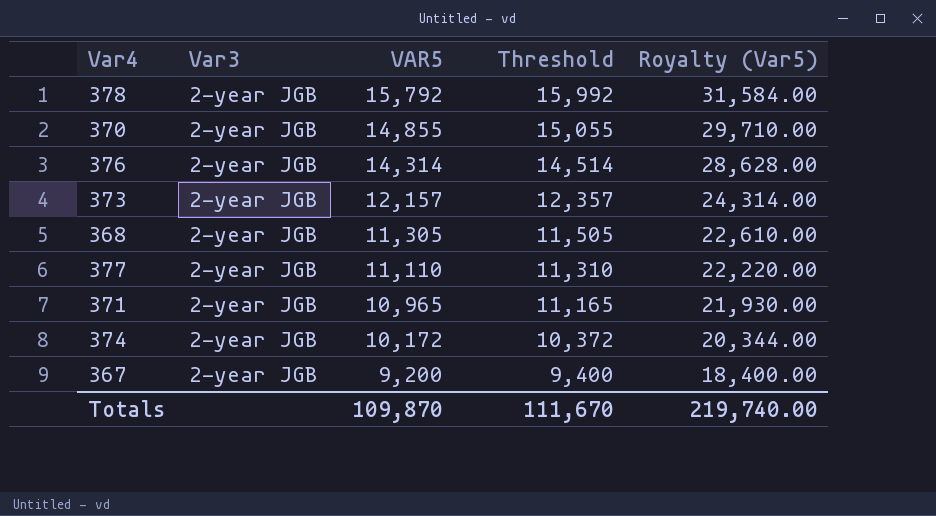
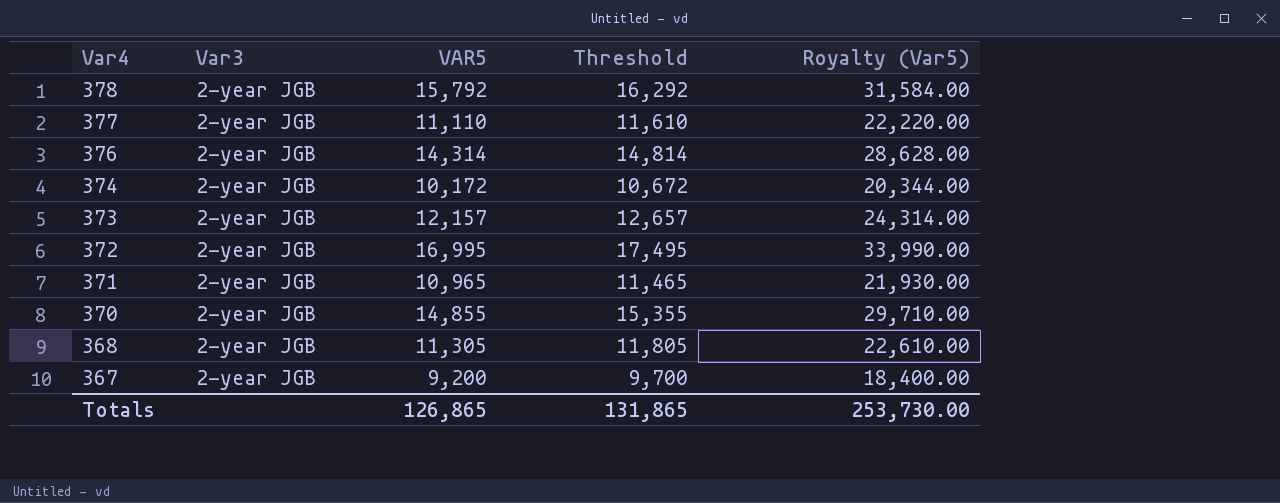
row order: VAR5 descending -> Var4 descending
column Threshold | formula: [VAR5] + 200 -> [VAR5] + 500
row 372: none -> 2-year JGB | 16,995 | 17,495 | 33,990.00
Totals | VAR5: 109,870 -> 126,865
Totals | Threshold: 111,670 -> 131,865
Totals | Royalty (Var5): 219,740.00 -> 253,730.00

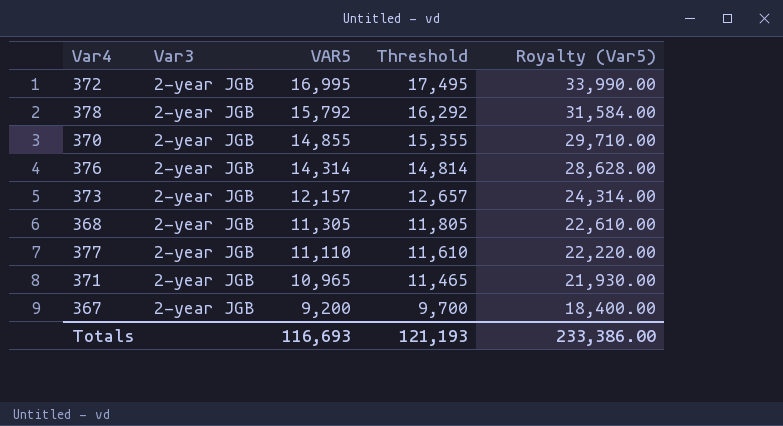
row order: Var4 descending -> VAR5 descending
row 374: 2-year JGB | 10,172 | 10,672 | 20,344.00 -> none
Totals | VAR5: 126,865 -> 116,693
Totals | Threshold: 131,865 -> 121,193
Totals | Royalty (Var5): 253,730.00 -> 233,386.00

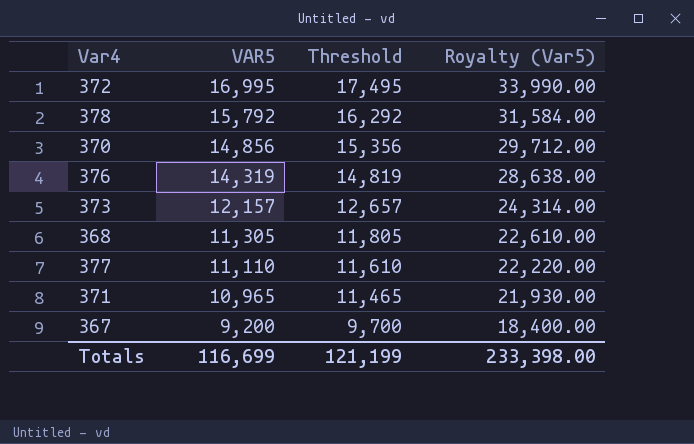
column Var3 | position: 2 -> none
370 | VAR5: 14,855 -> 14,856
370 | Threshold: 15,355 -> 15,356
370 | Royalty (Var5): 29,710.00 -> 29,712.00
376 | VAR5: 14,314 -> 14,319
376 | Threshold: 14,814 -> 14,819
376 | Royalty (Var5): 28,628.00 -> 28,638.00
Totals | VAR5: 116,693 -> 116,699
Totals | Threshold: 121,193 -> 121,199
Totals | Royalty (Var5): 233,386.00 -> 233,398.00

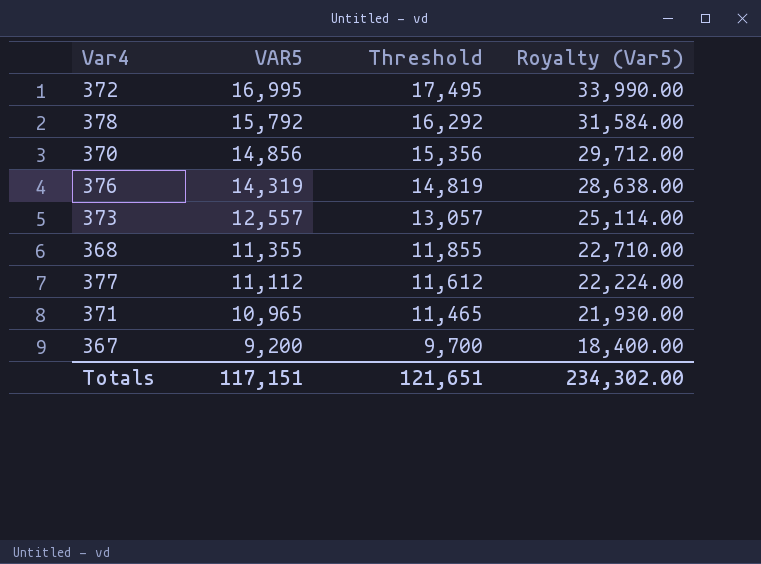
373 | VAR5: 12,157 -> 12,557
373 | Threshold: 12,657 -> 13,057
373 | Royalty (Var5): 24,314.00 -> 25,114.00
368 | VAR5: 11,305 -> 11,355
368 | Threshold: 11,805 -> 11,855
368 | Royalty (Var5): 22,610.00 -> 22,710.00
377 | VAR5: 11,110 -> 11,112
377 | Threshold: 11,610 -> 11,612
377 | Royalty (Var5): 22,220.00 -> 22,224.00
Totals | VAR5: 116,699 -> 117,151
Totals | Threshold: 121,199 -> 121,651
Totals | Royalty (Var5): 233,398.00 -> 234,302.00

